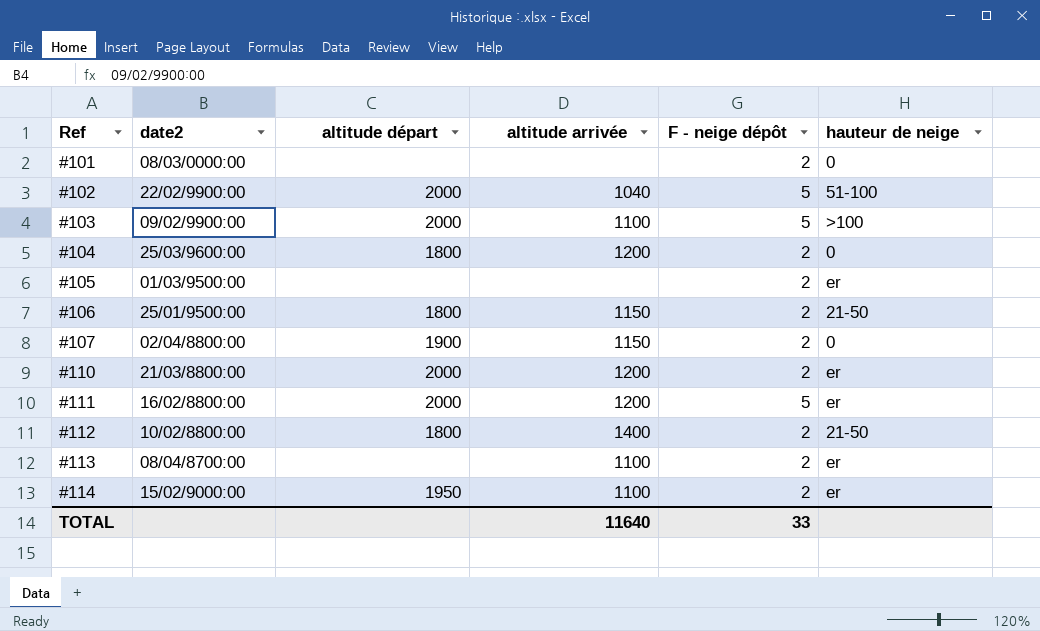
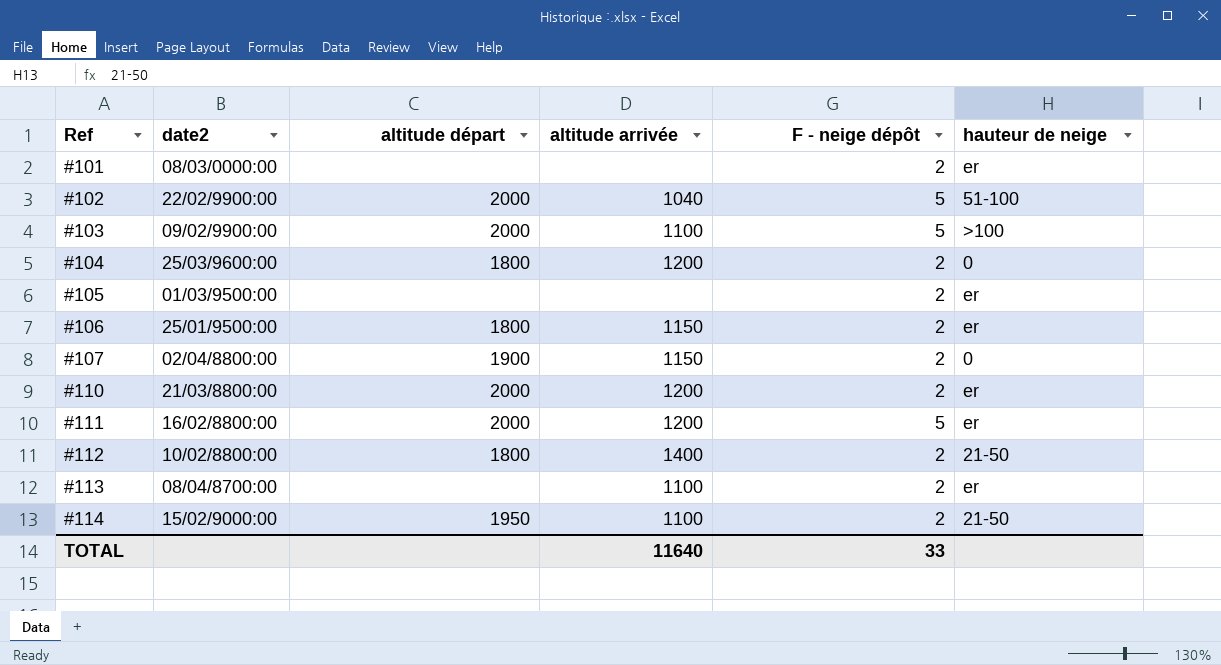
#101 | hauteur de neige: 0 -> er
#106 | hauteur de neige: 21-50 -> er
#114 | hauteur de neige: er -> 21-50

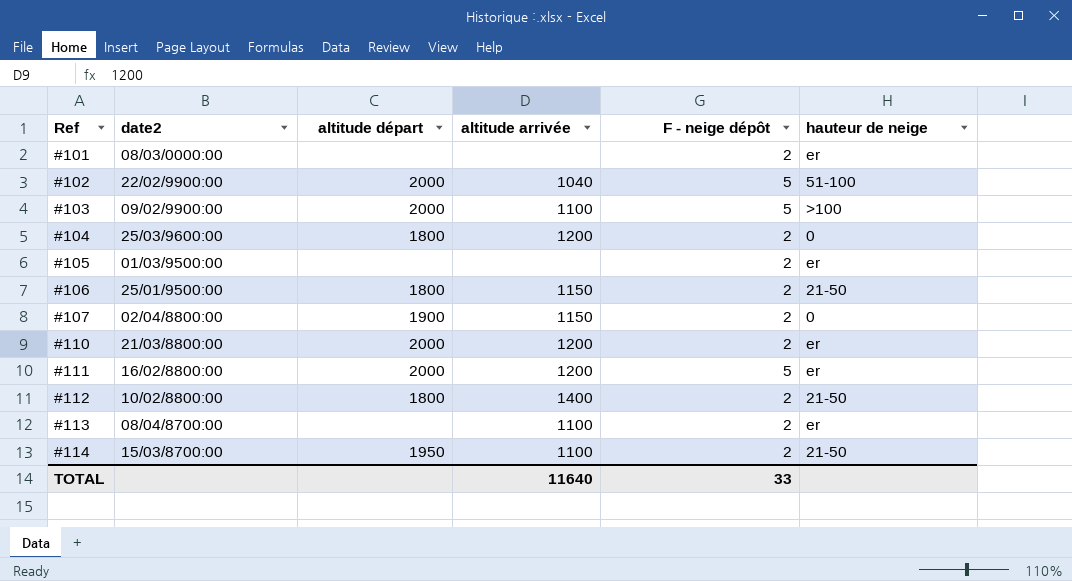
#106 | hauteur de neige: er -> 21-50
#114 | date2: 15/02/9000:00 -> 15/03/8700:00

